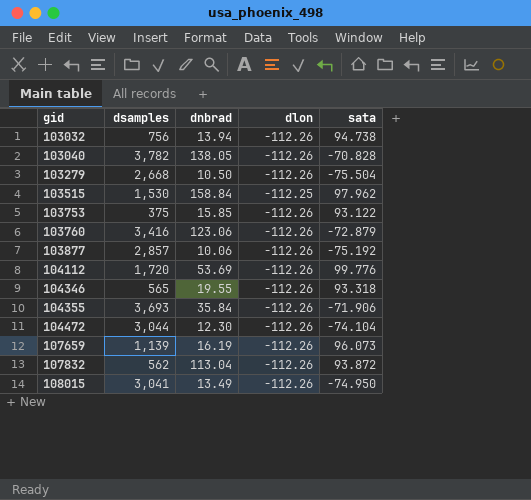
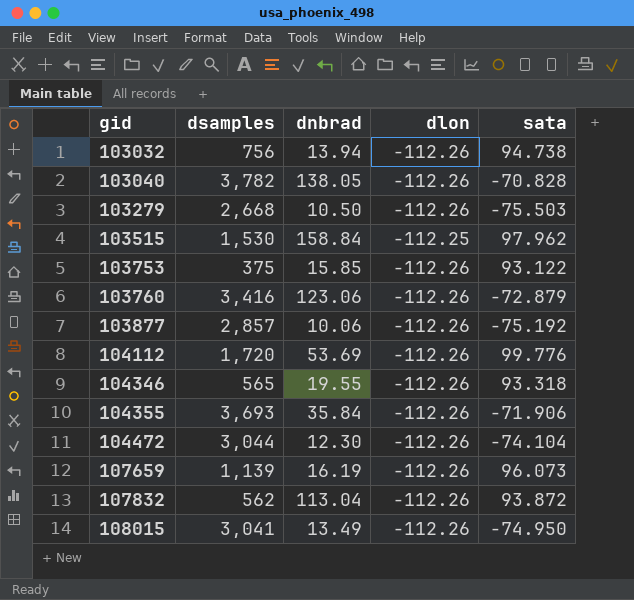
103279 | sata: -75.504 -> -75.503

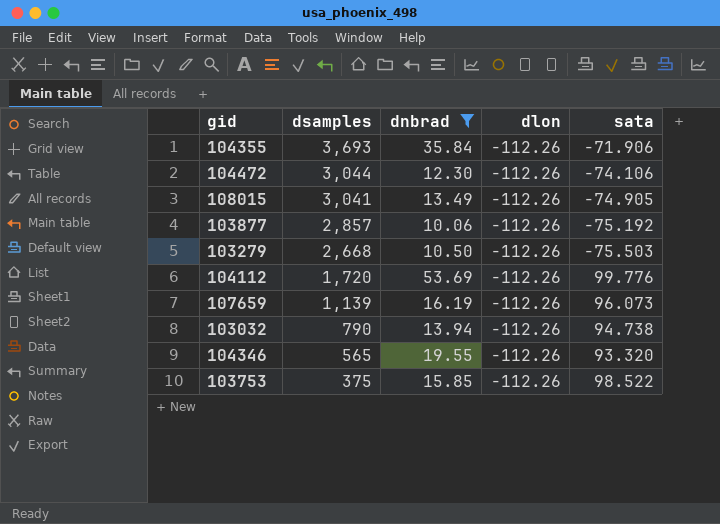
filter: none -> dnbrad <= 53.69
row order: gid ascending -> dsamples descending
104472 | sata: -74.104 -> -74.106
108015 | sata: -74.950 -> -74.905
103032 | dsamples: 756 -> 790
104346 | sata: 93.318 -> 93.320
103753 | sata: 93.122 -> 98.522

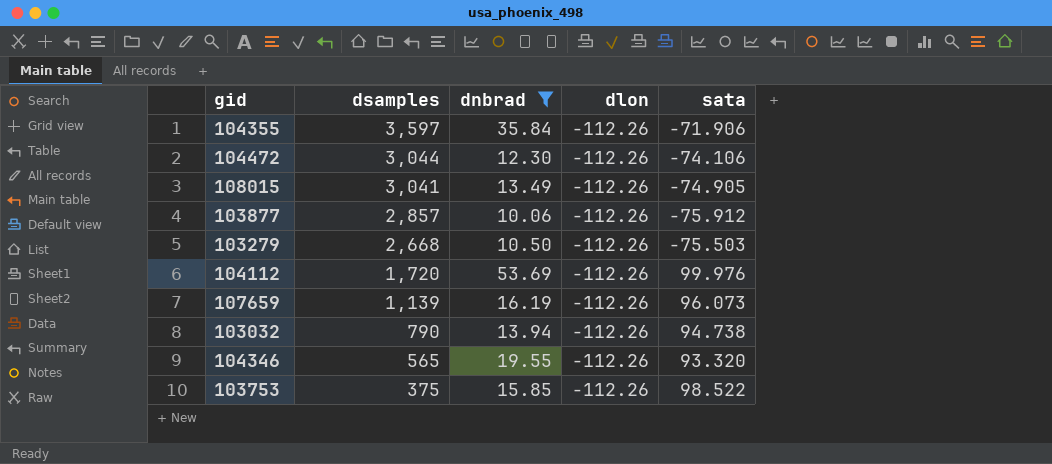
104355 | dsamples: 3,693 -> 3,597
103877 | sata: -75.192 -> -75.912
104112 | sata: 99.776 -> 99.976

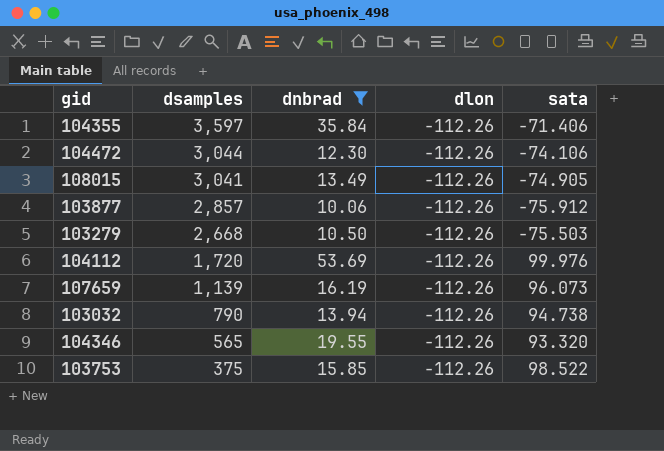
104355 | sata: -71.906 -> -71.406

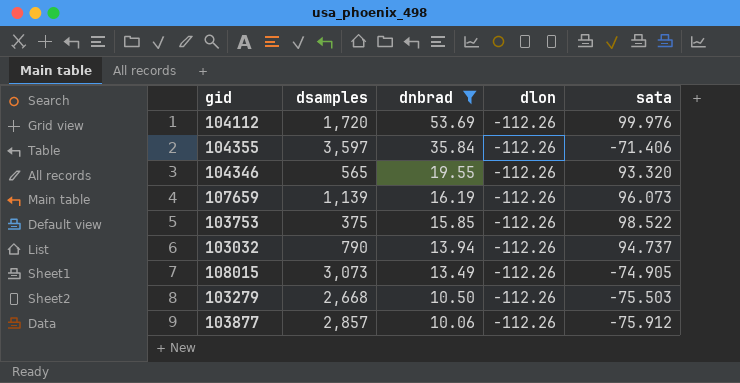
row order: dsamples descending -> dnbrad descending
row 104472: 3,044 | 12.30 | -112.26 | -74.106 -> none
103032 | sata: 94.738 -> 94.737
108015 | dsamples: 3,041 -> 3,073

